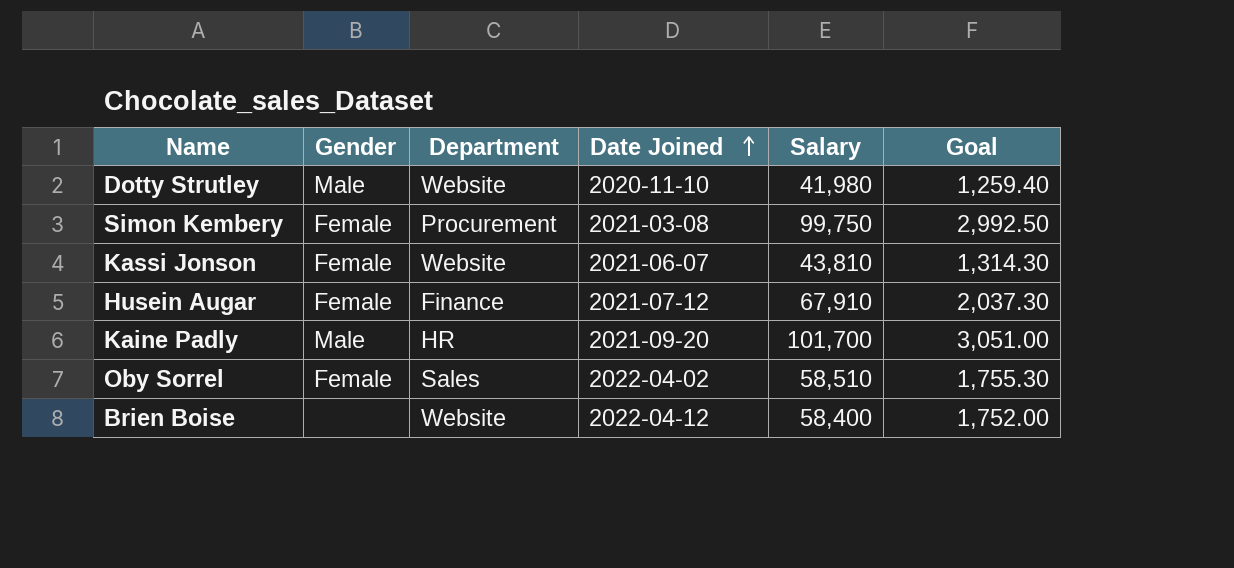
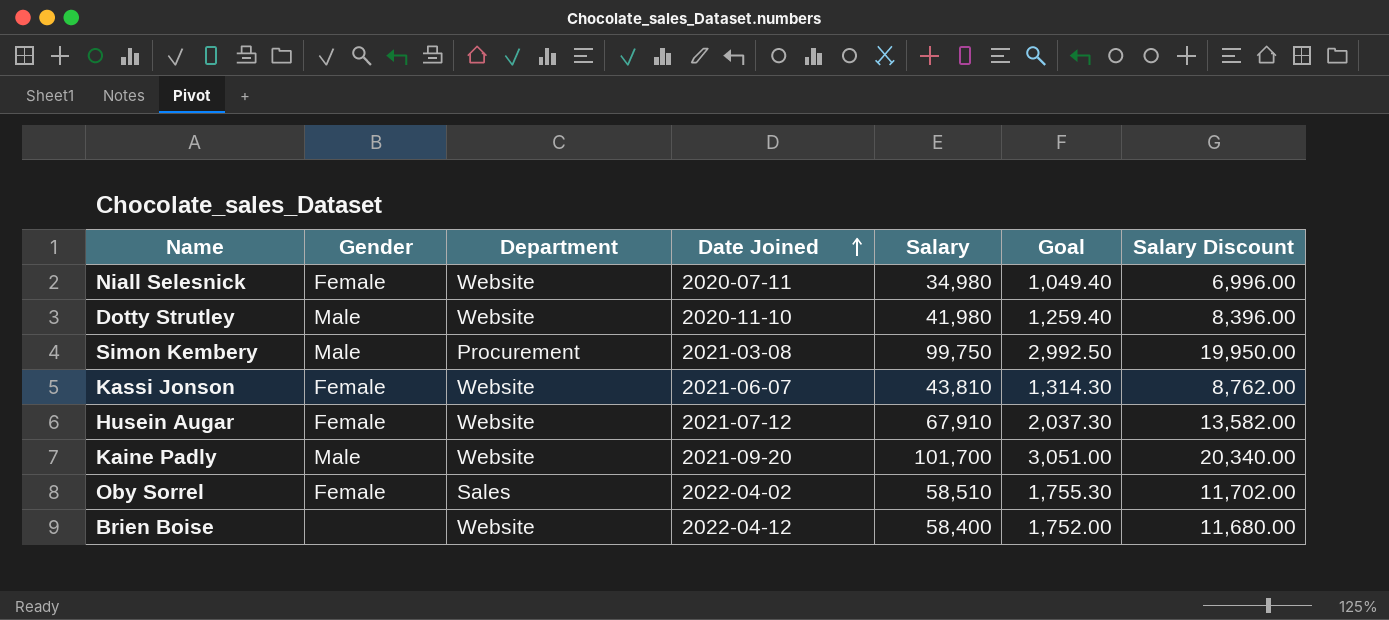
column Salary Discount | formula: none -> [Salary] * 0.2
row Niall Selesnick: none -> Female | Website | 2020-07-11 | 34,980 | 1,049.40 | 6,996.00
Simon Kembery | Gender: Female -> Male
Husein Augar | Department: Finance -> Website
Kaine Padly | Department: HR -> Website

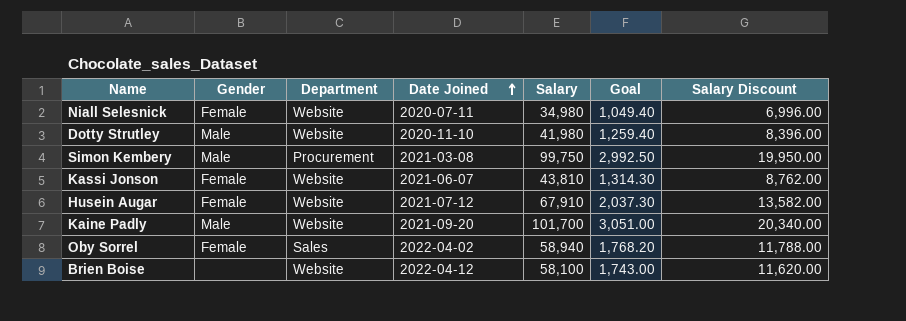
Oby Sorrel | Salary: 58,510 -> 58,940
Oby Sorrel | Goal: 1,755.30 -> 1,768.20
Oby Sorrel | Salary Discount: 11,702.00 -> 11,788.00
Brien Boise | Salary: 58,400 -> 58,100
Brien Boise | Goal: 1,752.00 -> 1,743.00
Brien Boise | Salary Discount: 11,680.00 -> 11,620.00

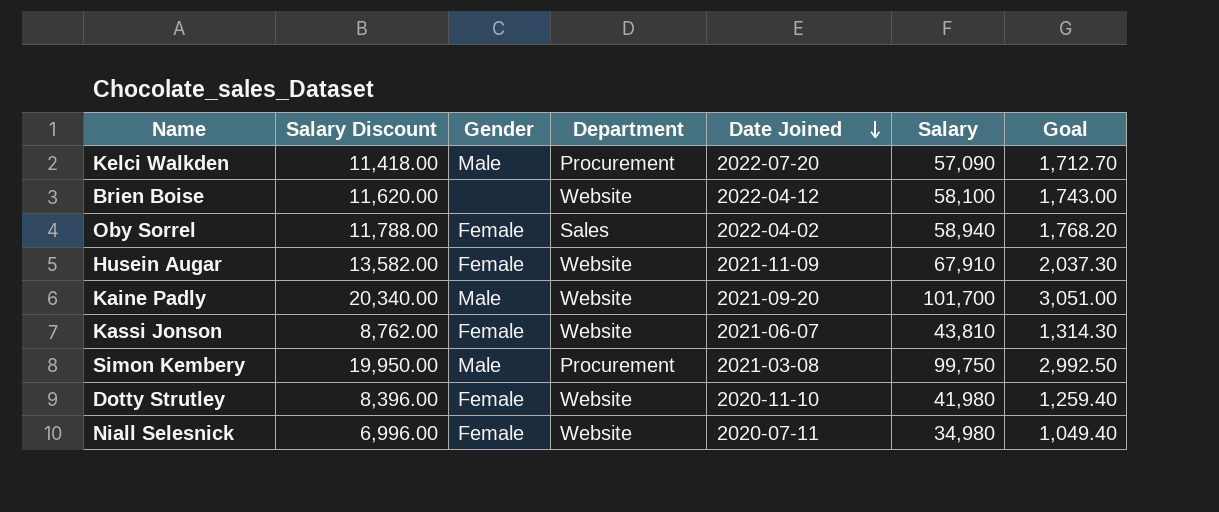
row order: Date Joined ascending -> Date Joined descending
column Salary Discount | position: 7 -> 2
row Kelci Walkden: none -> 11,418.00 | Male | Procurement | 2022-07-20 | 57,090 | 1,712.70
Husein Augar | Date Joined: 2021-07-12 -> 2021-11-09
Dotty Strutley | Gender: Male -> Female

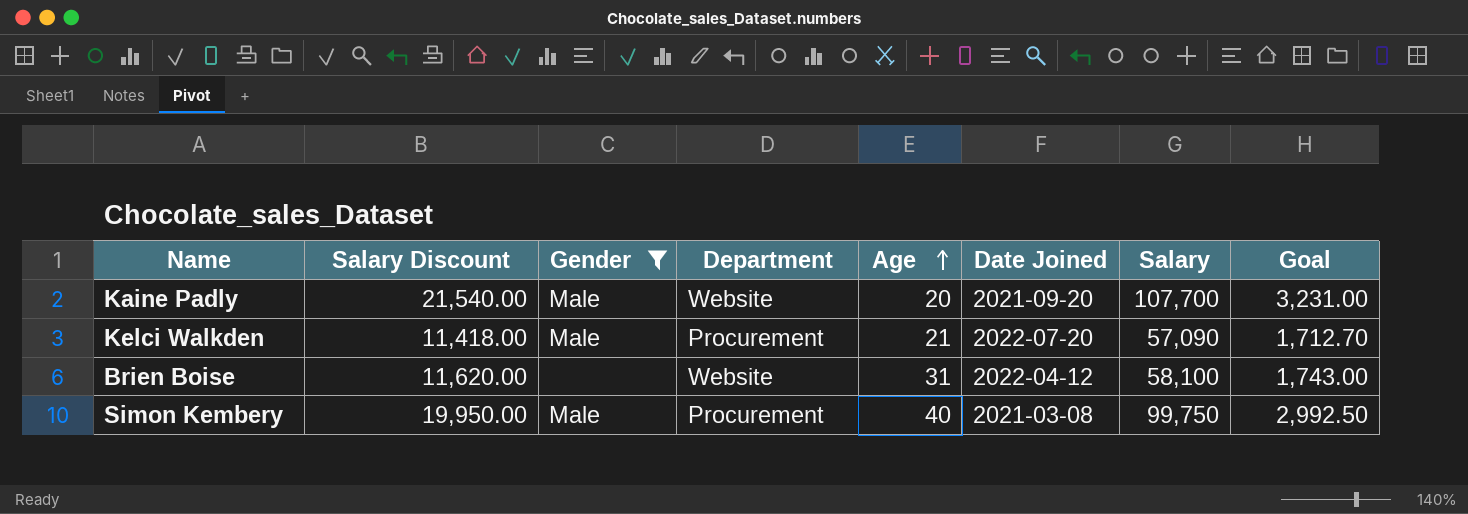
filter: none -> Gender != Female
row order: Date Joined descending -> Age ascending
column Age | position: none -> 5
Kaine Padly | Salary Discount: 20,340.00 -> 21,540.00
Kaine Padly | Salary: 101,700 -> 107,700
Kaine Padly | Goal: 3,051.00 -> 3,231.00

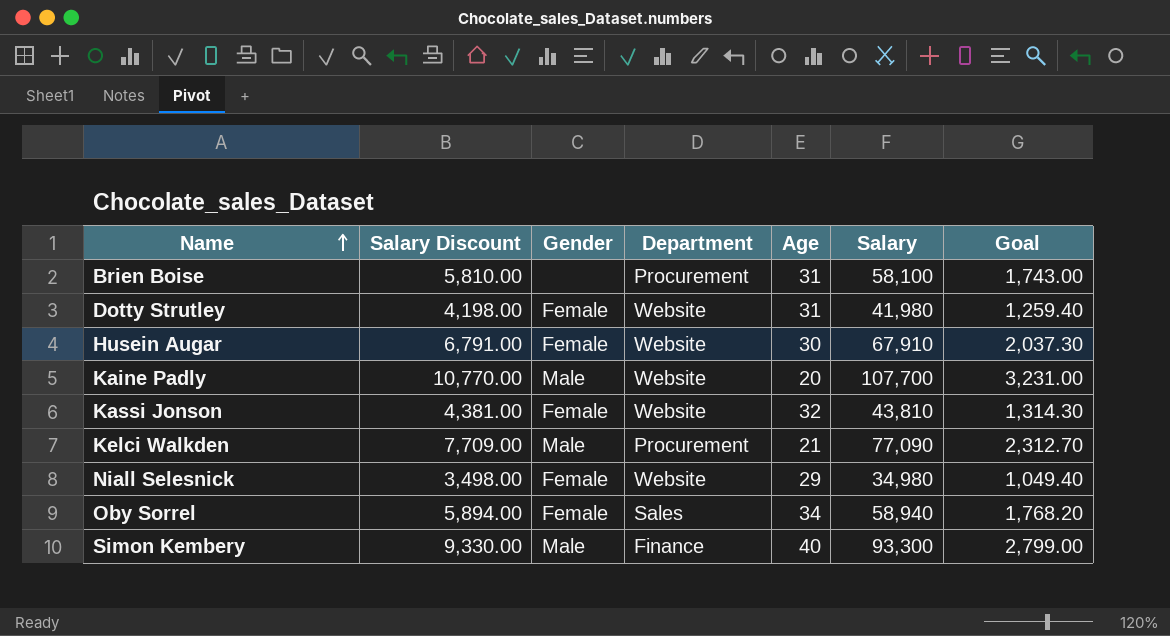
filter: Gender != Female -> none
row order: Age ascending -> Name ascending
column Date Joined | position: 6 -> none
column Salary Discount | formula: [Salary] * 0.2 -> [Salary] * 0.1
Brien Boise | Department: Website -> Procurement
Kelci Walkden | Salary: 57,090 -> 77,090
Kelci Walkden | Goal: 1,712.70 -> 2,312.70
Simon Kembery | Department: Procurement -> Finance
Simon Kembery | Salary: 99,750 -> 93,300
Simon Kembery | Goal: 2,992.50 -> 2,799.00

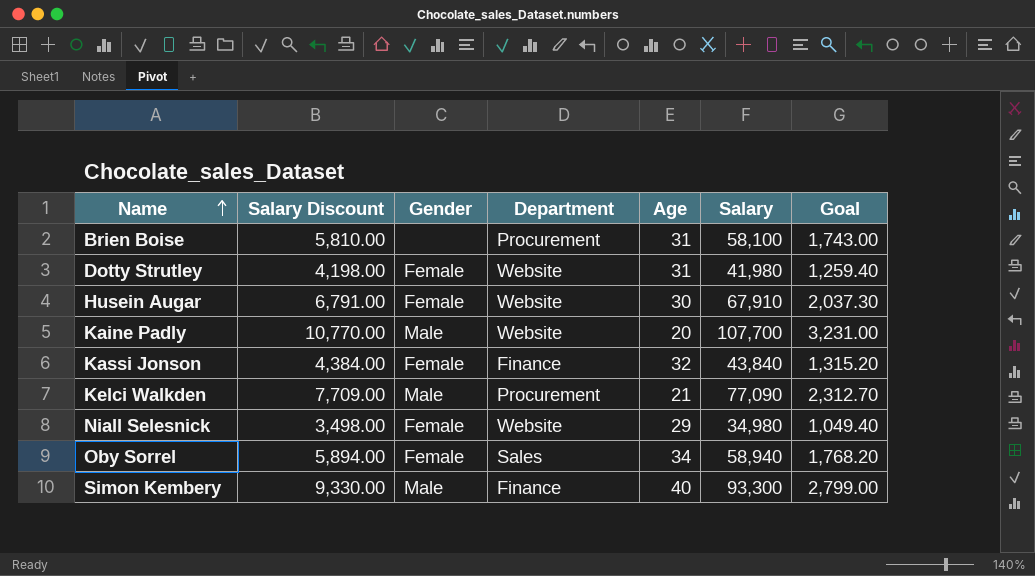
Kassi Jonson | Salary Discount: 4,381.00 -> 4,384.00
Kassi Jonson | Department: Website -> Finance
Kassi Jonson | Salary: 43,810 -> 43,840
Kassi Jonson | Goal: 1,314.30 -> 1,315.20

